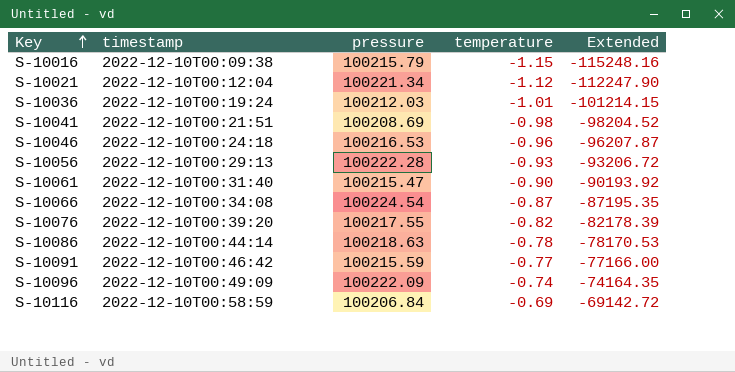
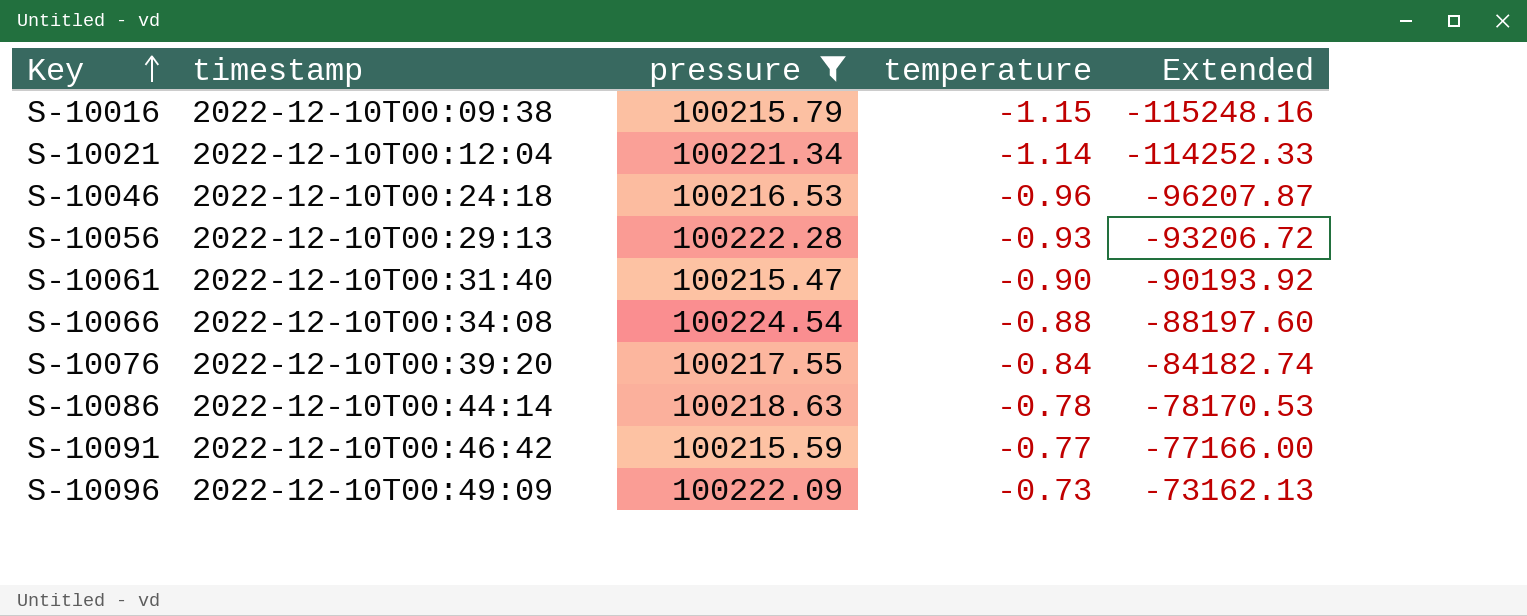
filter: none -> pressure >= 100215.47
S-10021 | temperature: -1.12 -> -1.14
S-10021 | Extended: -112247.90 -> -114252.33
S-10066 | temperature: -0.87 -> -0.88
S-10066 | Extended: -87195.35 -> -88197.60
S-10076 | temperature: -0.82 -> -0.84
S-10076 | Extended: -82178.39 -> -84182.74
S-10096 | temperature: -0.74 -> -0.73
S-10096 | Extended: -74164.35 -> -73162.13

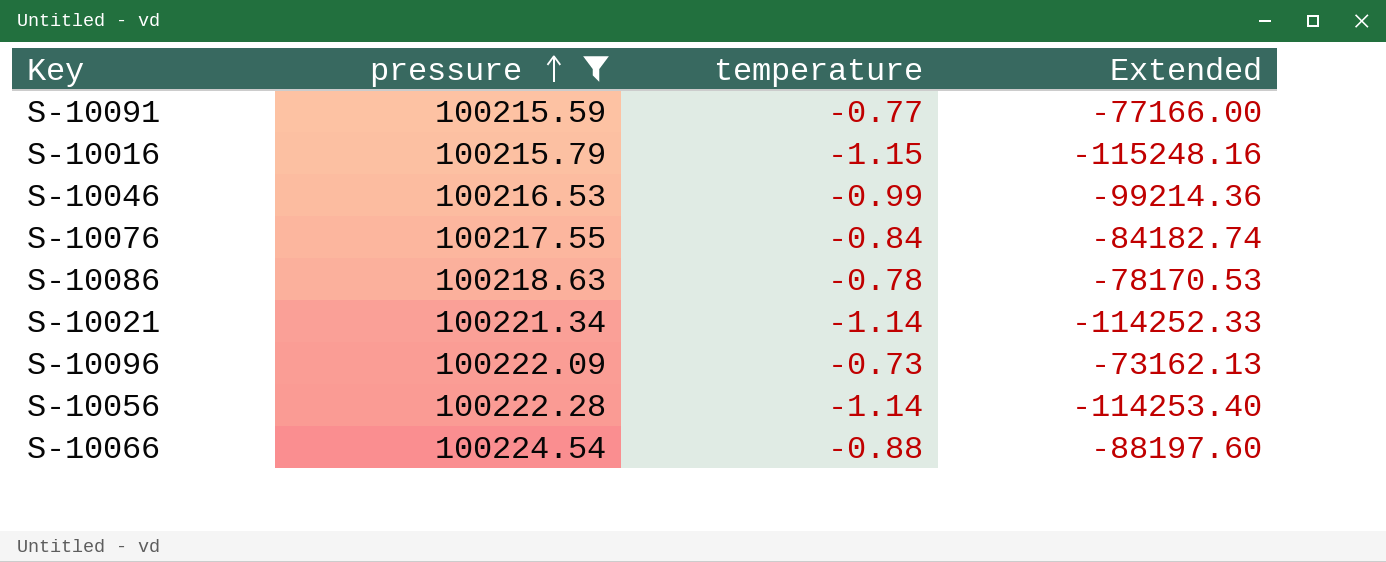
row order: Key ascending -> pressure ascending
column timestamp | position: 2 -> none
row S-10061: 2022-12-10T00:31:40 | 100215.47 | -0.90 | -90193.92 -> none
S-10046 | temperature: -0.96 -> -0.99
S-10046 | Extended: -96207.87 -> -99214.36
S-10056 | temperature: -0.93 -> -1.14
S-10056 | Extended: -93206.72 -> -114253.40

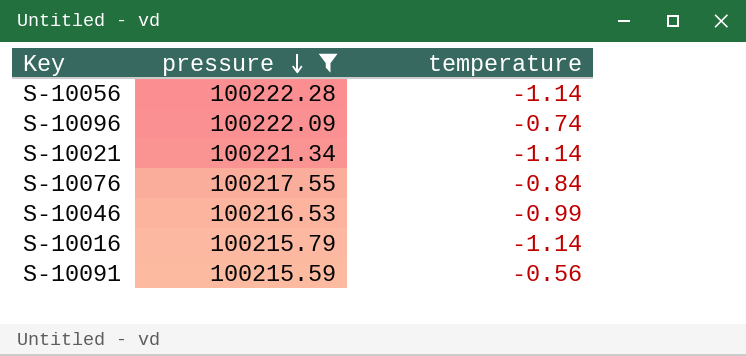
row order: pressure ascending -> pressure descending
column Extended | formula: [pressure] * [temperature] -> none
row S-10086: 100218.63 | -0.78 | -78170.53 -> none
row S-10066: 100224.54 | -0.88 | -88197.60 -> none
S-10096 | temperature: -0.73 -> -0.74
S-10016 | temperature: -1.15 -> -1.14
S-10091 | temperature: -0.77 -> -0.56

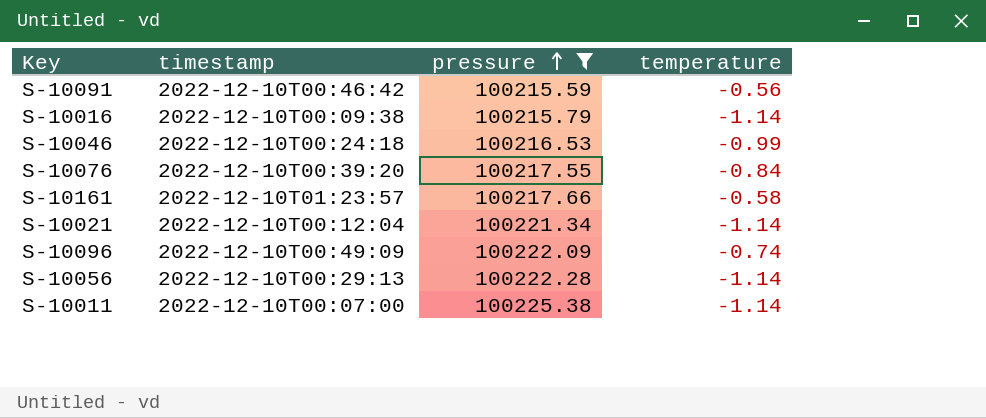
row order: pressure descending -> pressure ascending
column timestamp | position: none -> 2
row S-10161: none -> 2022-12-10T01:23:57 | 100217.66 | -0.58
row S-10011: none -> 2022-12-10T00:07:00 | 100225.38 | -1.14

